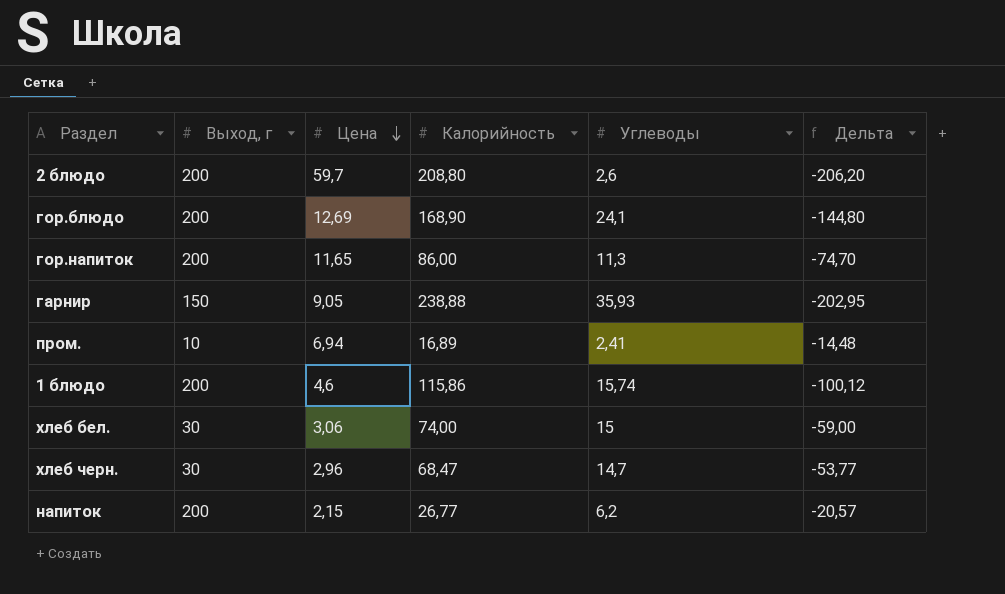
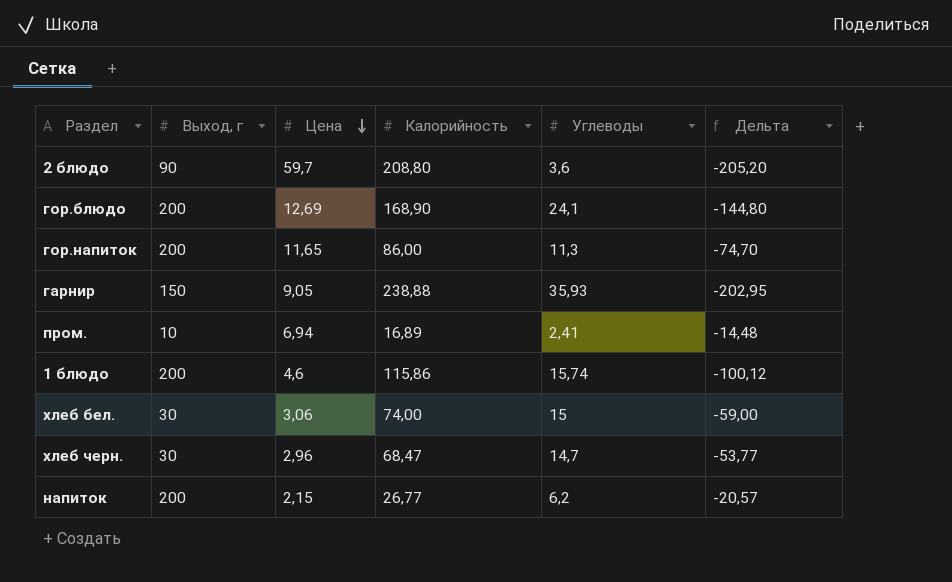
2 блюдо | Выход, г: 200 -> 90
2 блюдо | Углеводы: 2,6 -> 3,6
2 блюдо | Дельта: -206,20 -> -205,20

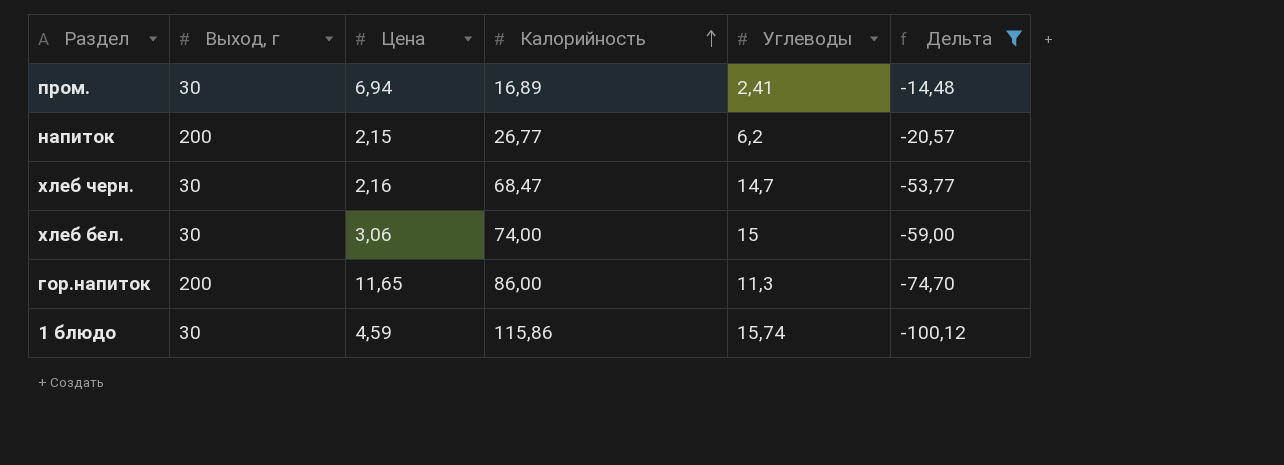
filter: none -> Дельта >= -100,12
row order: Цена descending -> Калорийность ascending
пром. | Выход, г: 10 -> 30
хлеб черн. | Цена: 2,96 -> 2,16
1 блюдо | Выход, г: 200 -> 30
1 блюдо | Цена: 4,6 -> 4,59

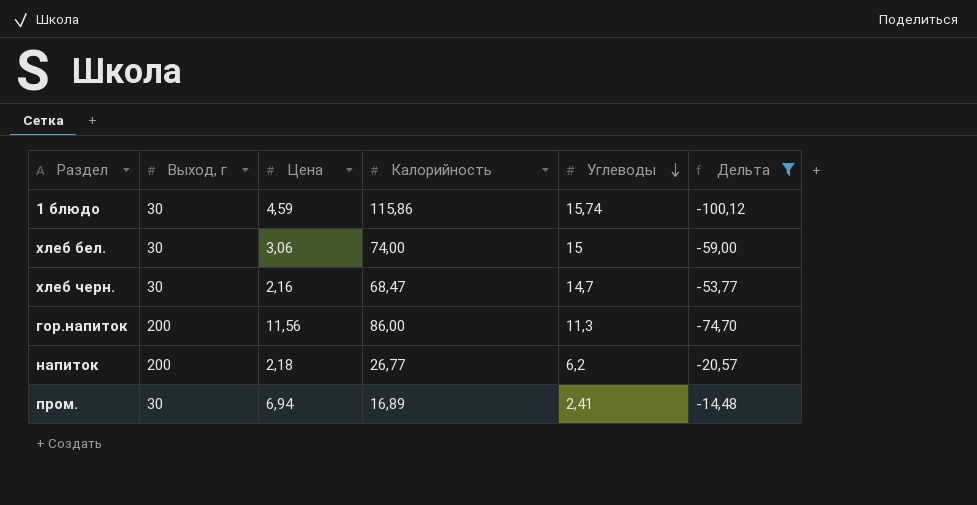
row order: Калорийность ascending -> Углеводы descending
гор.напиток | Цена: 11,65 -> 11,56
напиток | Цена: 2,15 -> 2,18

